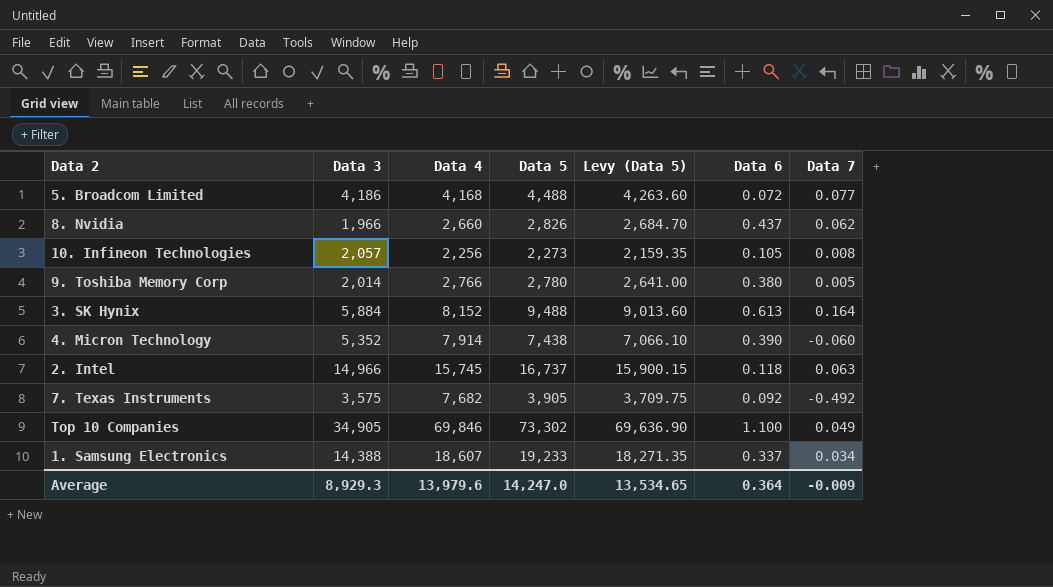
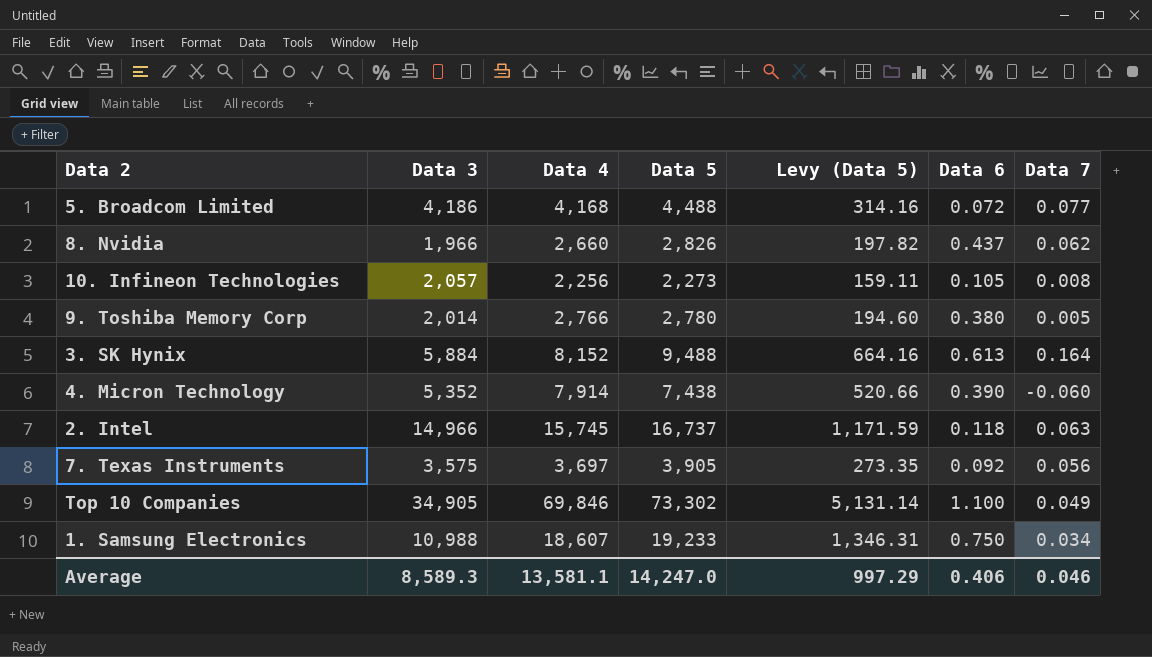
column Levy (Data 5) | formula: [Data 5] * 0.95 -> [Data 5] * 0.07
7. Texas Instruments | Data 4: 7,682 -> 3,697
7. Texas Instruments | Data 7: -0.492 -> 0.056
1. Samsung Electronics | Data 3: 14,388 -> 10,988
1. Samsung Electronics | Data 6: 0.337 -> 0.750
Average | Data 3: 8,929.3 -> 8,589.3
Average | Data 4: 13,979.6 -> 13,581.1
Average | Levy (Data 5): 13,534.65 -> 997.29
Average | Data 6: 0.364 -> 0.406
Average | Data 7: -0.009 -> 0.046

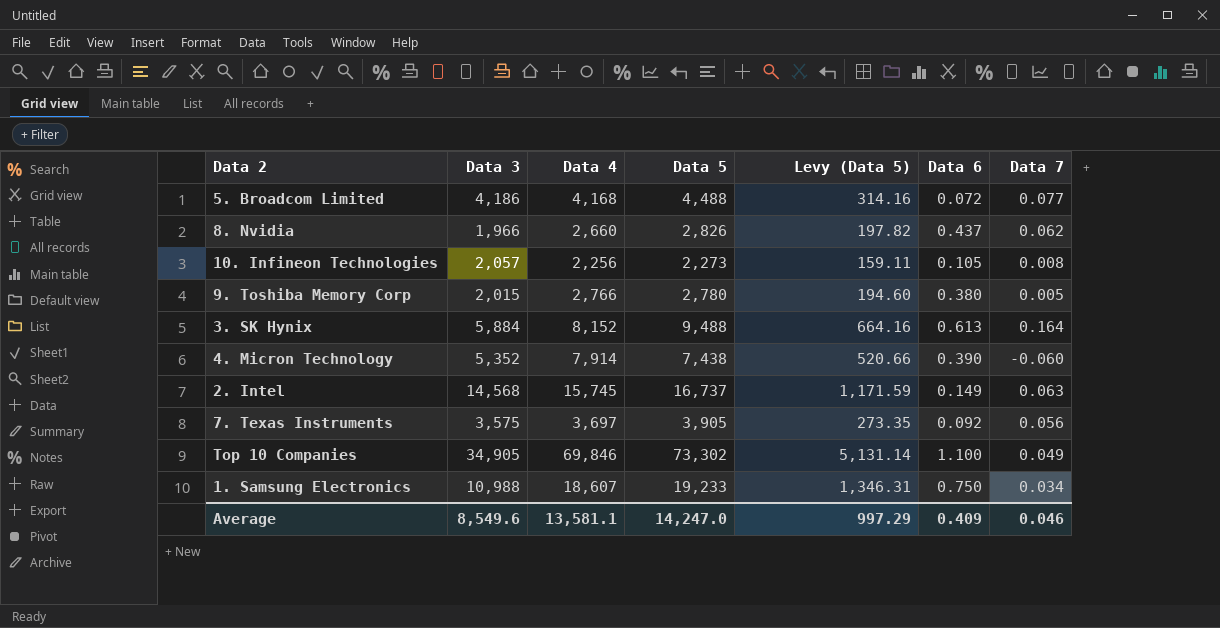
9. Toshiba Memory Corp | Data 3: 2,014 -> 2,015
2. Intel | Data 3: 14,966 -> 14,568
2. Intel | Data 6: 0.118 -> 0.149
Average | Data 3: 8,589.3 -> 8,549.6
Average | Data 6: 0.406 -> 0.409

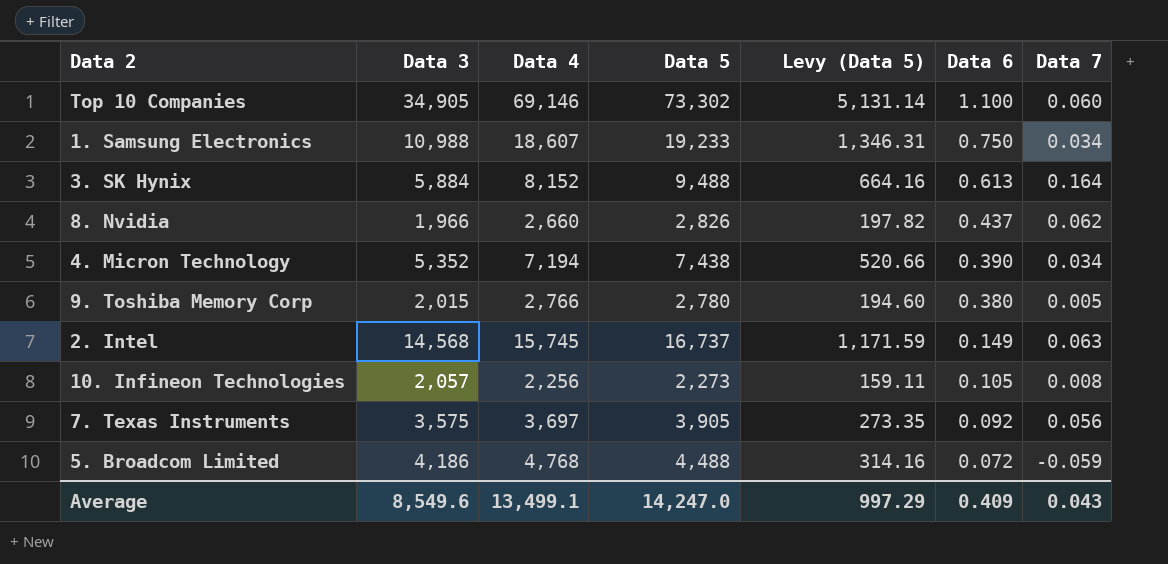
row order: none -> Data 6 descending
Top 10 Companies | Data 4: 69,846 -> 69,146
Top 10 Companies | Data 7: 0.049 -> 0.060
4. Micron Technology | Data 4: 7,914 -> 7,194
4. Micron Technology | Data 7: -0.060 -> 0.034
5. Broadcom Limited | Data 4: 4,168 -> 4,768
5. Broadcom Limited | Data 7: 0.077 -> -0.059
Average | Data 4: 13,581.1 -> 13,499.1
Average | Data 7: 0.046 -> 0.043

